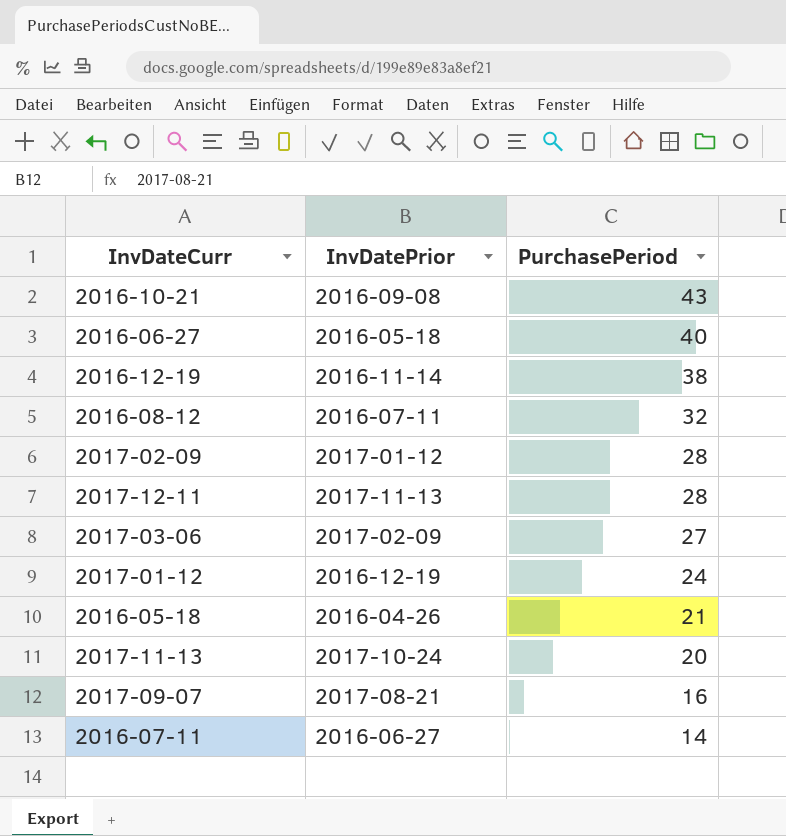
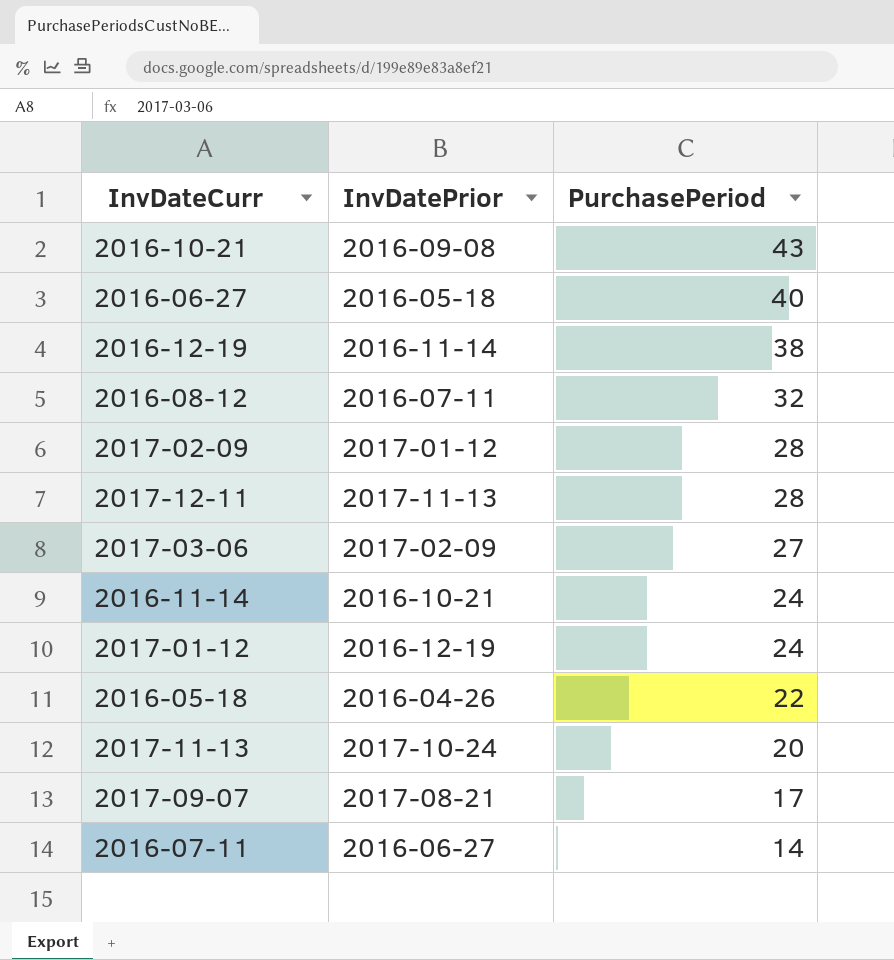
row 2016-11-14: none -> 2016-10-21 | 24
2016-05-18 | PurchasePeriod: 21 -> 22
2017-09-07 | PurchasePeriod: 16 -> 17

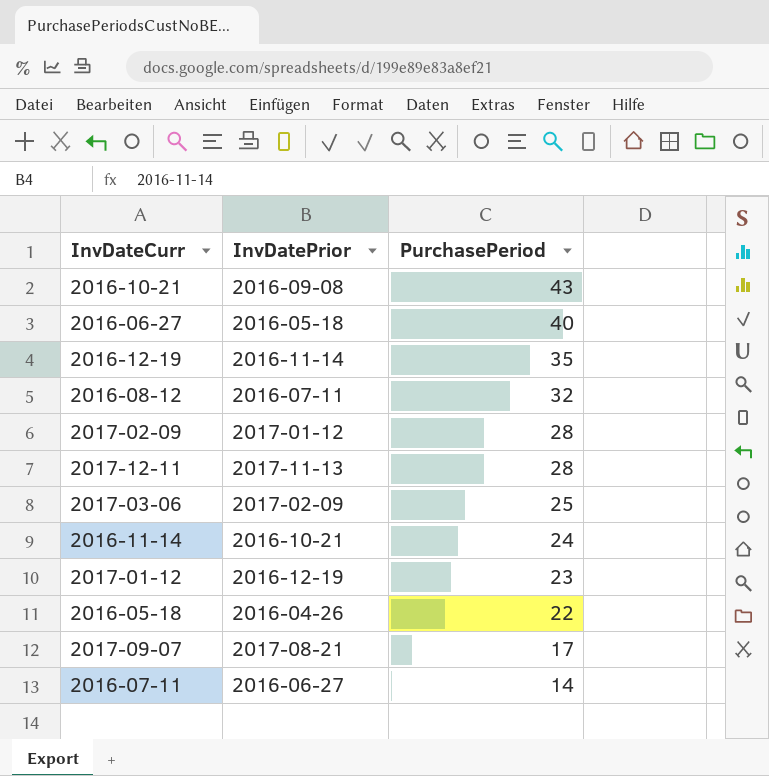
row 2017-11-13: 2017-10-24 | 20 -> none
2016-12-19 | PurchasePeriod: 38 -> 35
2017-03-06 | PurchasePeriod: 27 -> 25
2017-01-12 | PurchasePeriod: 24 -> 23

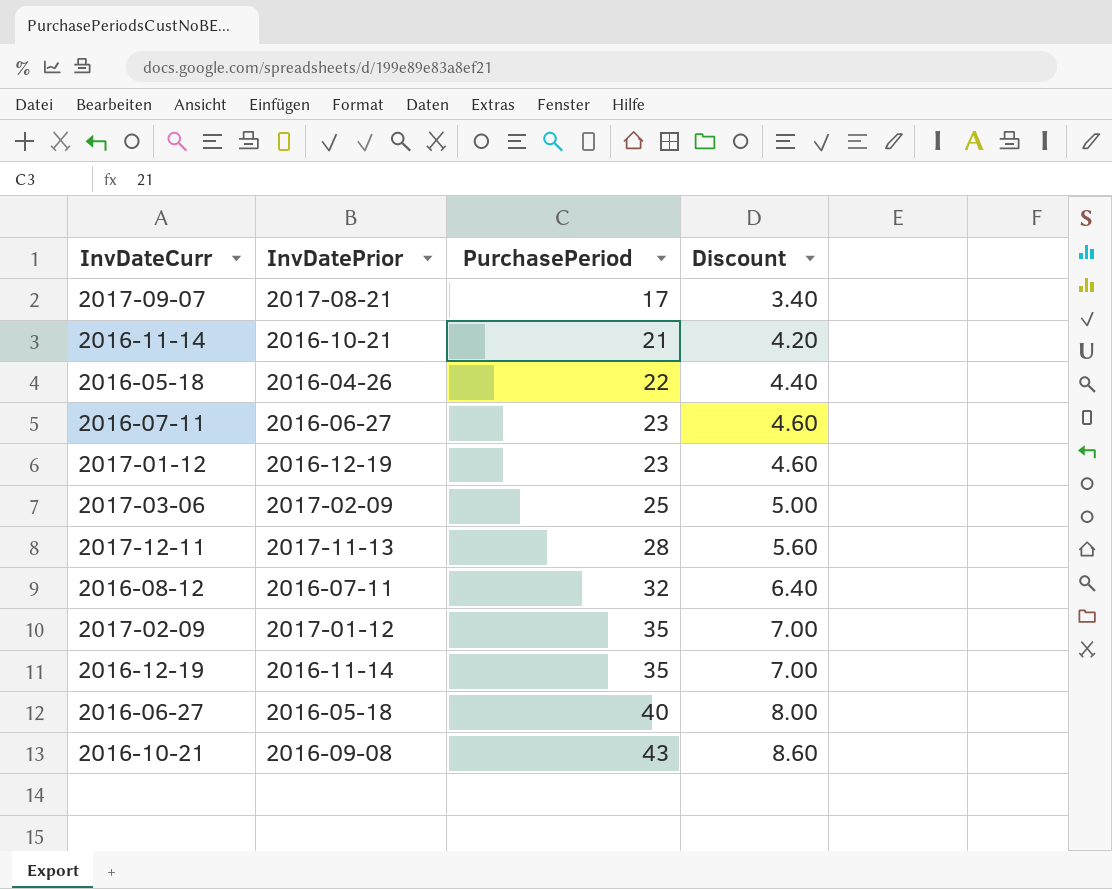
row order: PurchasePeriod descending -> PurchasePeriod ascending
column Discount | formula: none -> [PurchasePeriod] * 0.2
2016-11-14 | PurchasePeriod: 24 -> 21
2016-07-11 | PurchasePeriod: 14 -> 23
2017-02-09 | PurchasePeriod: 28 -> 35

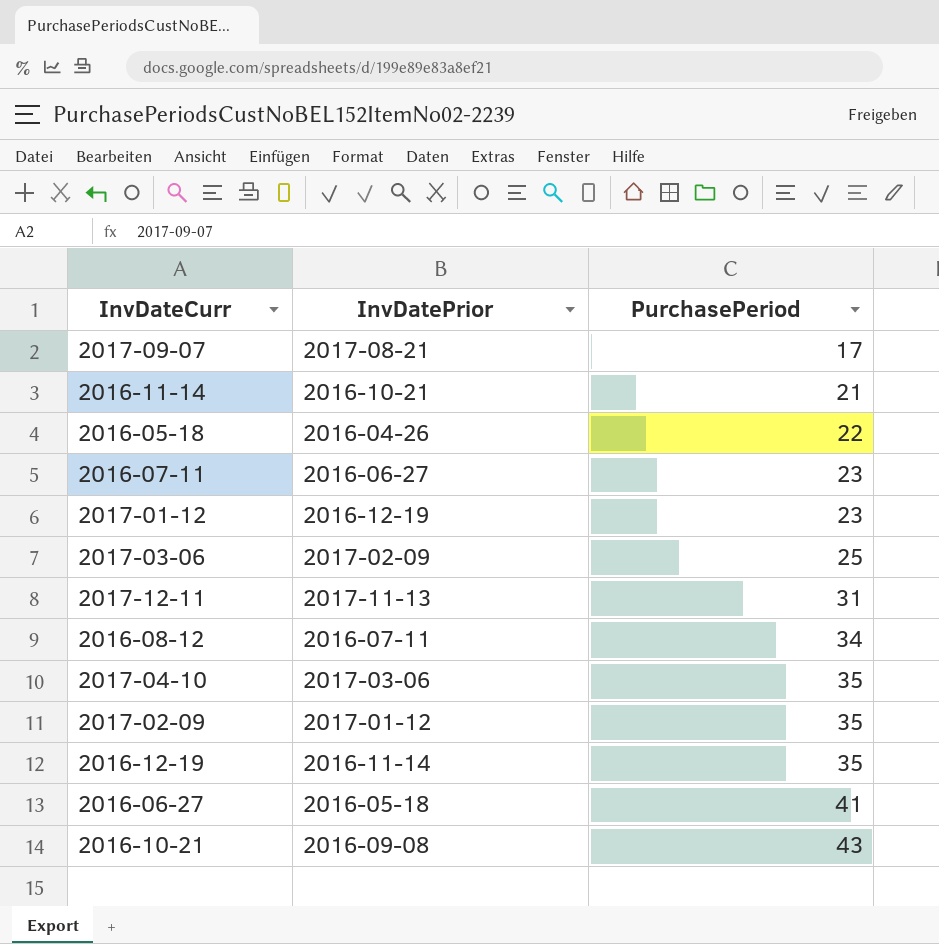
column Discount | formula: [PurchasePeriod] * 0.2 -> none
2017-12-11 | PurchasePeriod: 28 -> 31
2016-08-12 | PurchasePeriod: 32 -> 34
row 2017-04-10: none -> 2017-03-06 | 35
2016-06-27 | PurchasePeriod: 40 -> 41

